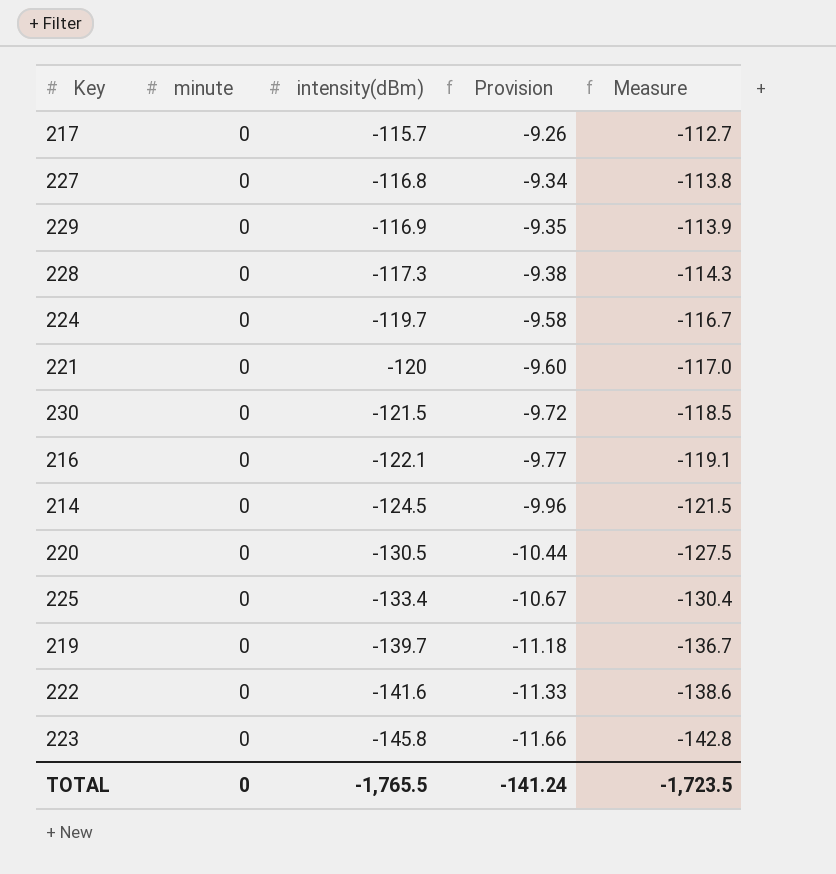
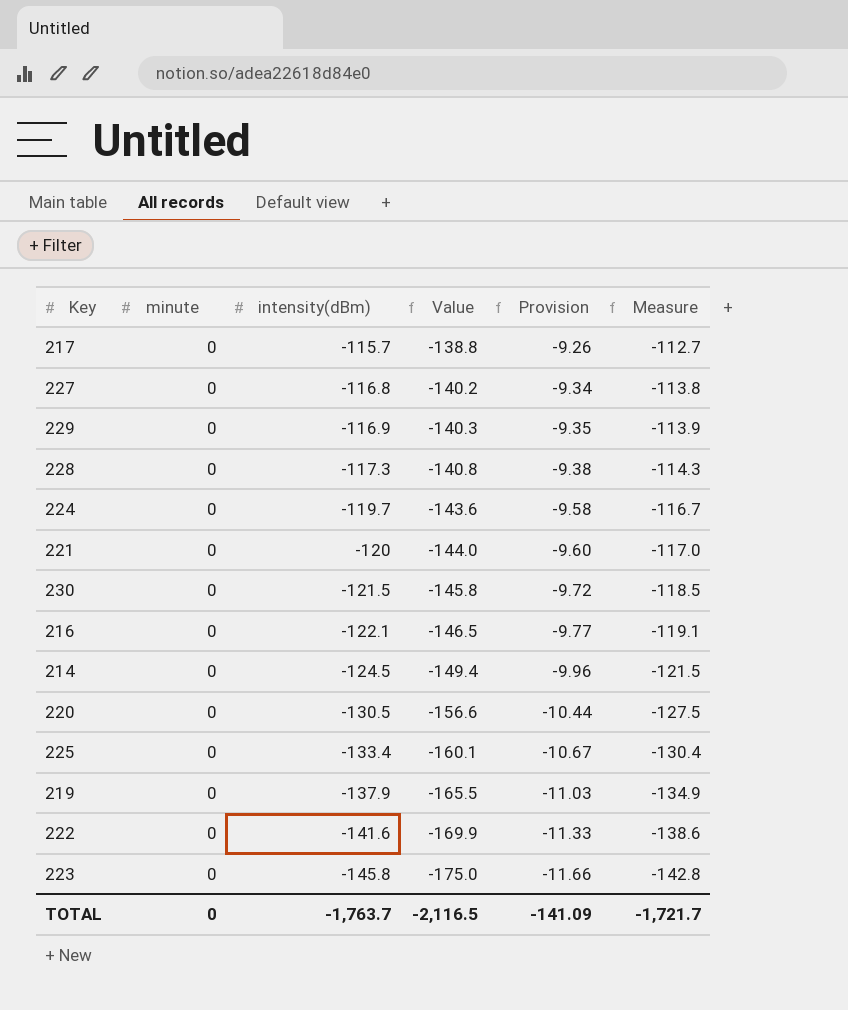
column Value | formula: none -> [intensity(dBm)] * 1.2
219 | intensity(dBm): -139.7 -> -137.9
219 | Provision: -11.18 -> -11.03
219 | Measure: -136.7 -> -134.9
TOTAL | intensity(dBm): -1,765.5 -> -1,763.7
TOTAL | Provision: -141.24 -> -141.09
TOTAL | Measure: -1,723.5 -> -1,721.7

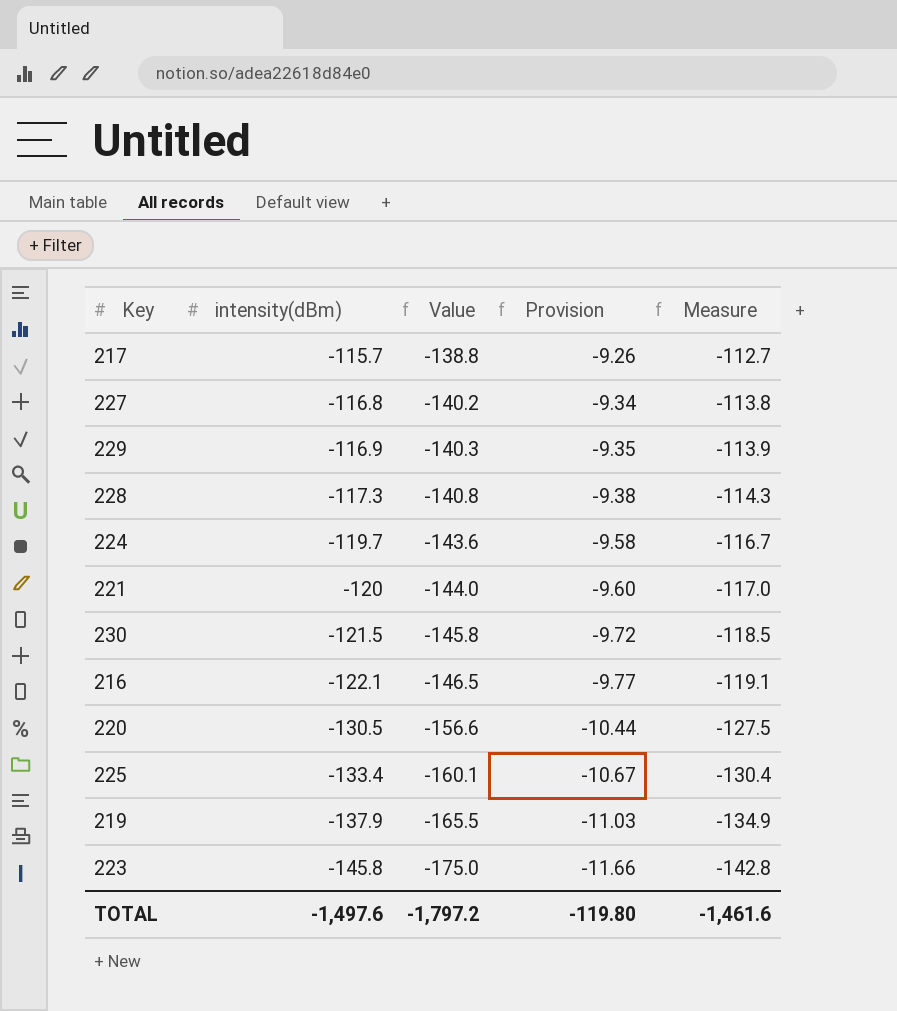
column minute | position: 2 -> none
row 214: 0 | -124.5 | -149.4 | -9.96 | -121.5 -> none
row 222: 0 | -141.6 | -169.9 | -11.33 | -138.6 -> none
TOTAL | intensity(dBm): -1,763.7 -> -1,497.6
TOTAL | Value: -2,116.5 -> -1,797.2
TOTAL | Provision: -141.09 -> -119.80
TOTAL | Measure: -1,721.7 -> -1,461.6

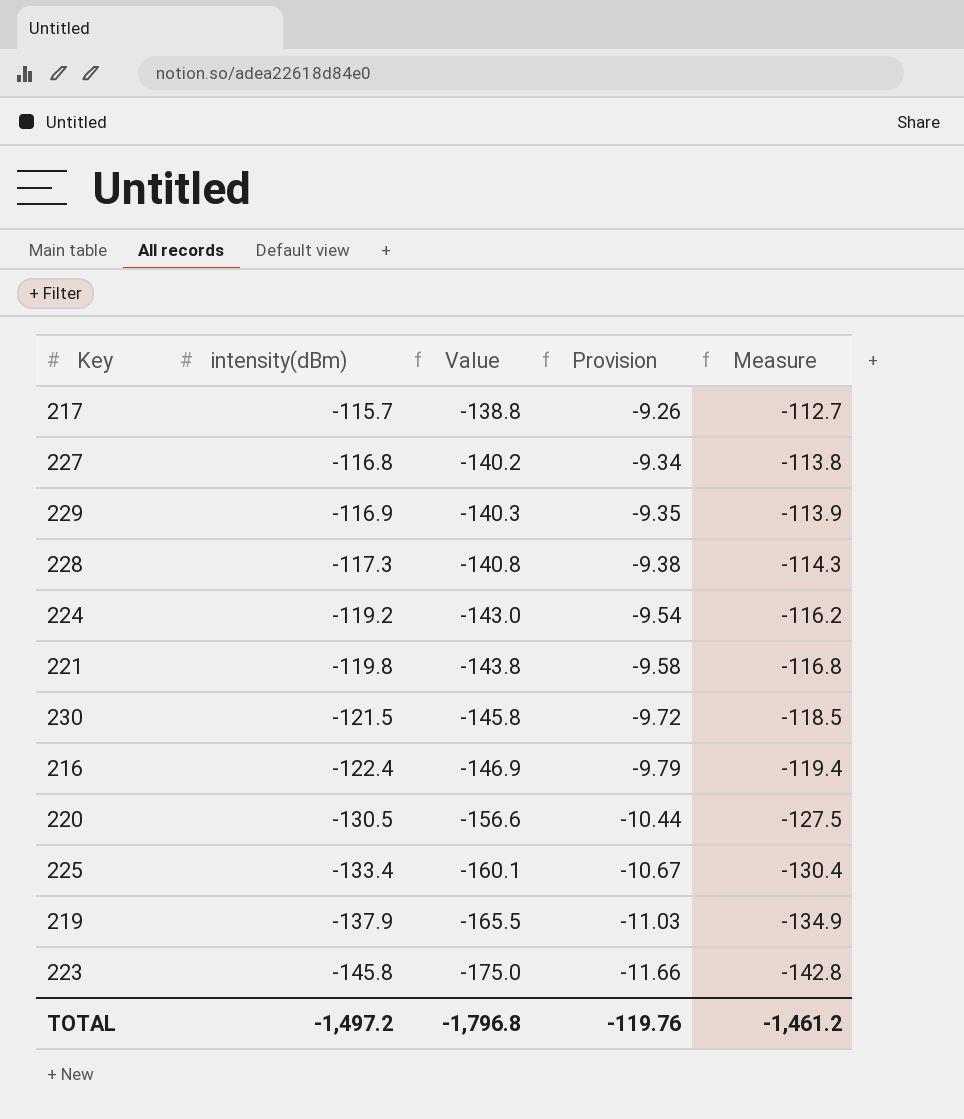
224 | intensity(dBm): -119.7 -> -119.2
224 | Value: -143.6 -> -143.0
224 | Provision: -9.58 -> -9.54
224 | Measure: -116.7 -> -116.2
221 | intensity(dBm): -120 -> -119.8
221 | Value: -144.0 -> -143.8
221 | Provision: -9.60 -> -9.58
221 | Measure: -117.0 -> -116.8
216 | intensity(dBm): -122.1 -> -122.4
216 | Value: -146.5 -> -146.9
216 | Provision: -9.77 -> -9.79
216 | Measure: -119.1 -> -119.4
TOTAL | intensity(dBm): -1,497.6 -> -1,497.2
TOTAL | Value: -1,797.2 -> -1,796.8
TOTAL | Provision: -119.80 -> -119.76
TOTAL | Measure: -1,461.6 -> -1,461.2

